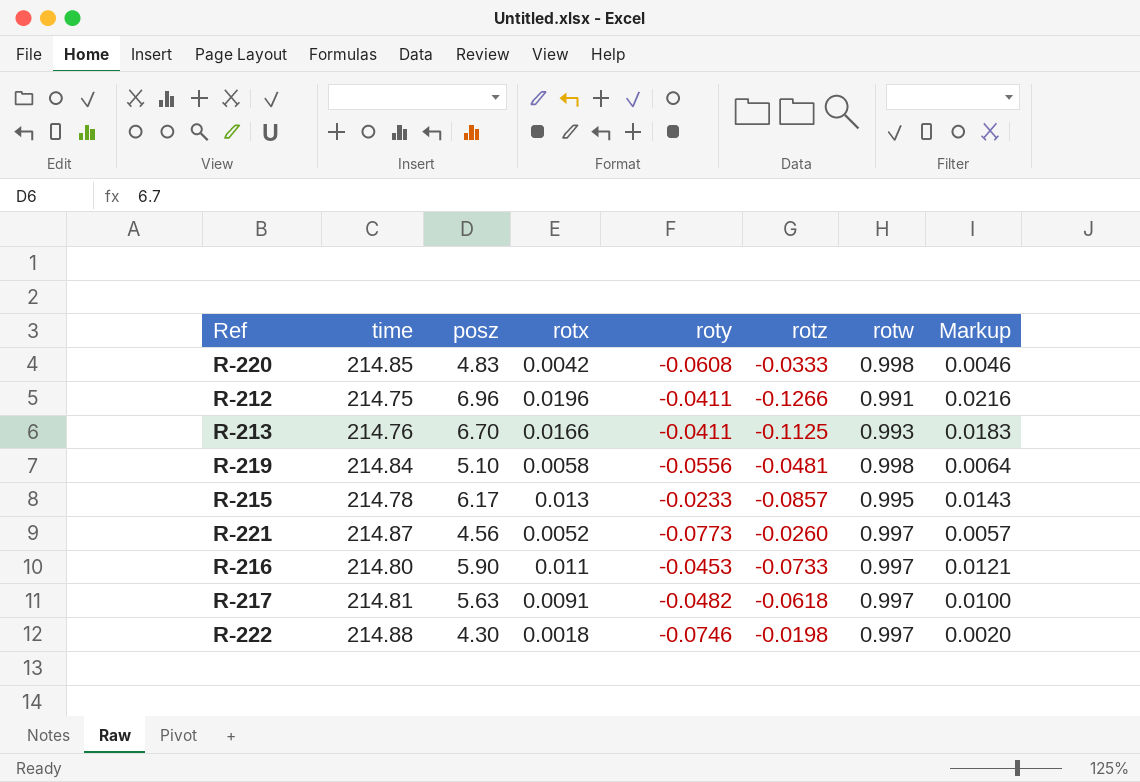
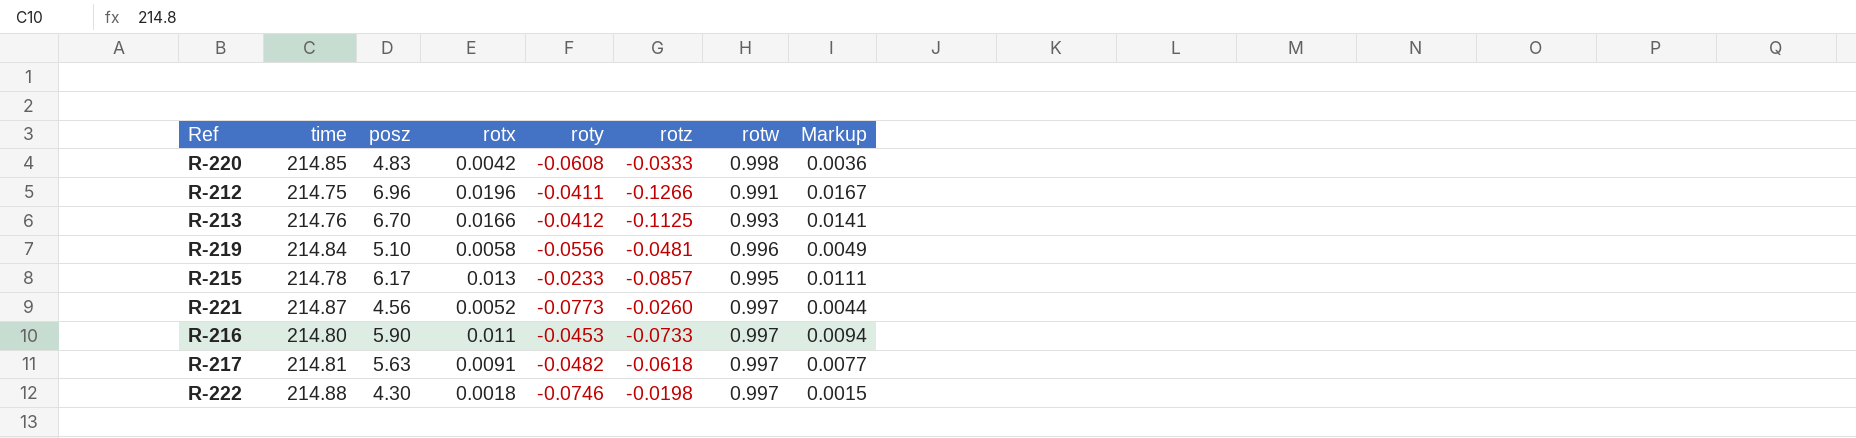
column Markup | formula: [rotx] * 1.1 -> [rotx] * 0.85
R-213 | roty: -0.0411 -> -0.0412
R-219 | rotw: 0.998 -> 0.996

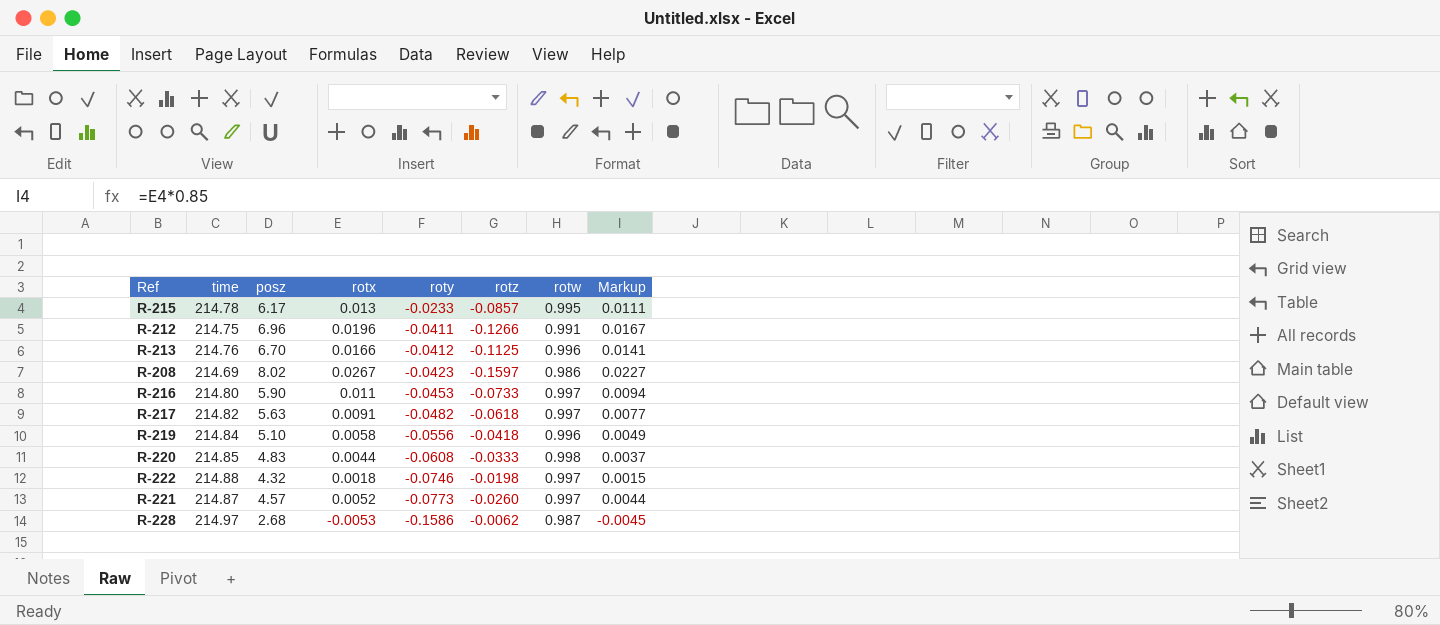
row order: none -> roty descending
R-213 | rotw: 0.993 -> 0.996
row R-208: none -> 214.69 | 8.02 | 0.0267 | -0.0423 | -0.1597 | 0.986 | 0.0227
R-217 | time: 214.81 -> 214.82
R-219 | rotz: -0.0481 -> -0.0418
R-220 | rotx: 0.0042 -> 0.0044
R-220 | Markup: 0.0036 -> 0.0037
R-222 | posz: 4.30 -> 4.32
R-221 | posz: 4.56 -> 4.57
row R-228: none -> 214.97 | 2.68 | -0.0053 | -0.1586 | -0.0062 | 0.987 | -0.0045

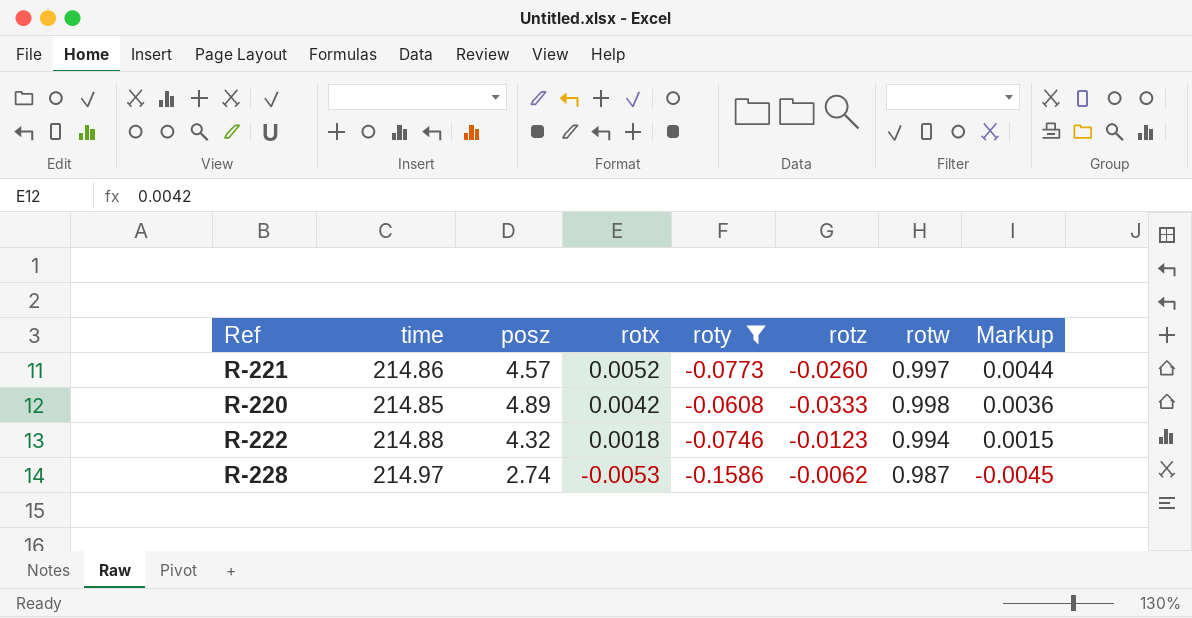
filter: none -> roty <= -0.0608
row order: roty descending -> rotx descending
R-221 | time: 214.87 -> 214.86
R-220 | posz: 4.83 -> 4.89
R-220 | rotx: 0.0044 -> 0.0042
R-220 | Markup: 0.0037 -> 0.0036
R-222 | rotz: -0.0198 -> -0.0123
R-222 | rotw: 0.997 -> 0.994
R-228 | posz: 2.68 -> 2.74

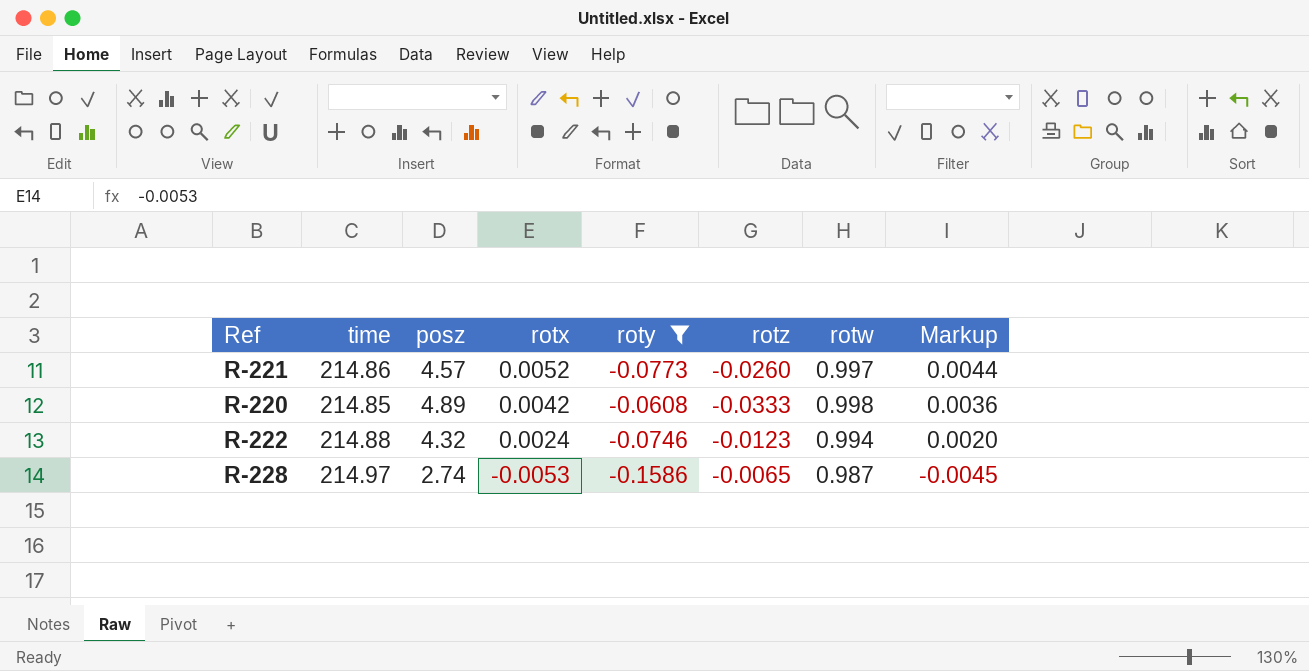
R-222 | rotx: 0.0018 -> 0.0024
R-222 | Markup: 0.0015 -> 0.0020
R-228 | rotz: -0.0062 -> -0.0065

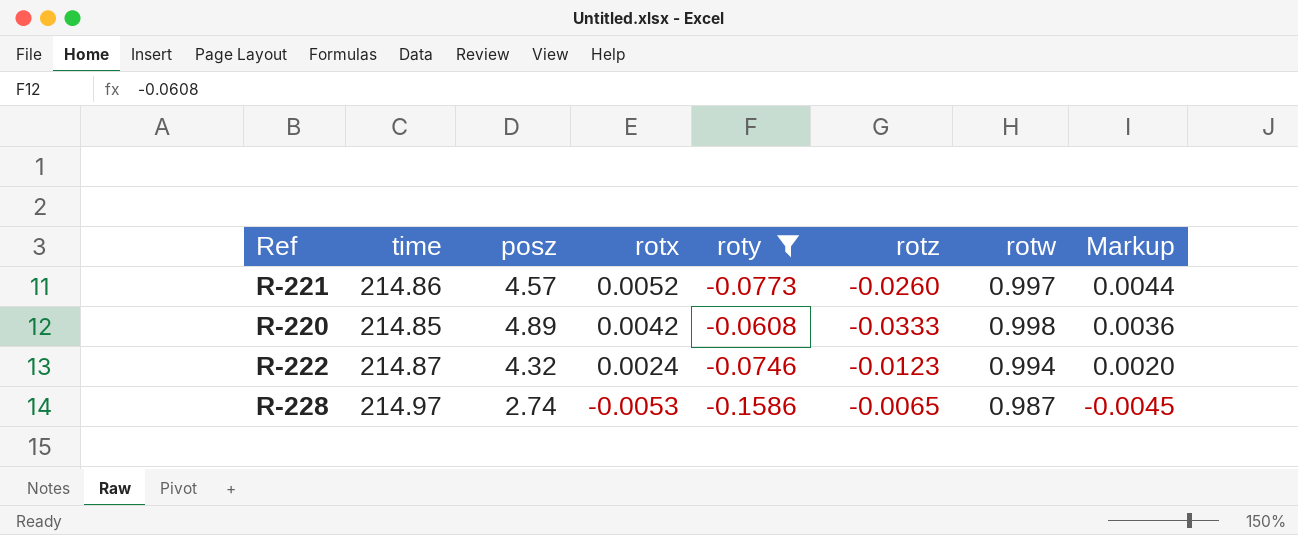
R-222 | time: 214.88 -> 214.87

